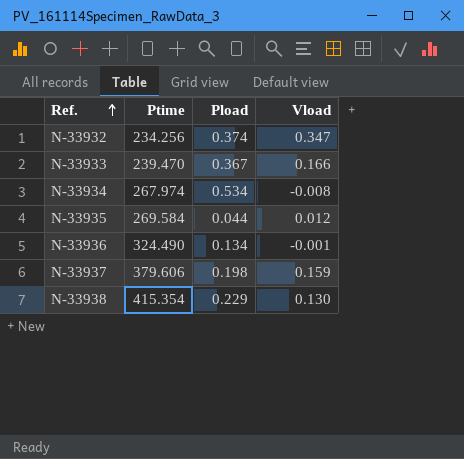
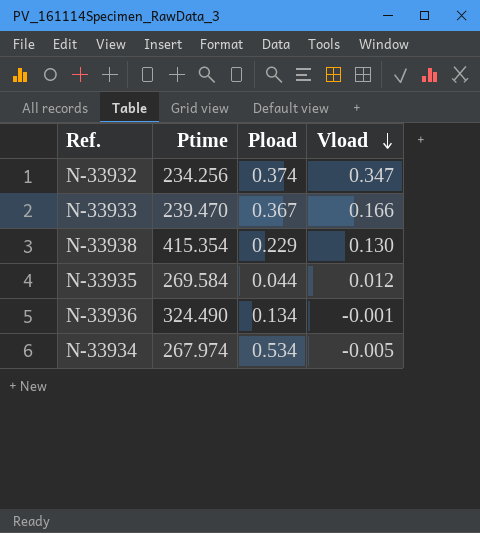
row order: Ref. ascending -> Vload descending
row N-33937: 379.606 | 0.198 | 0.159 -> none
N-33934 | Vload: -0.008 -> -0.005

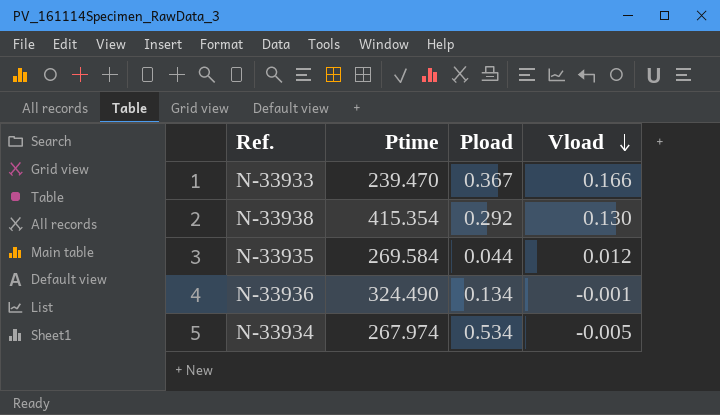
row N-33932: 234.256 | 0.374 | 0.347 -> none
N-33938 | Pload: 0.229 -> 0.292

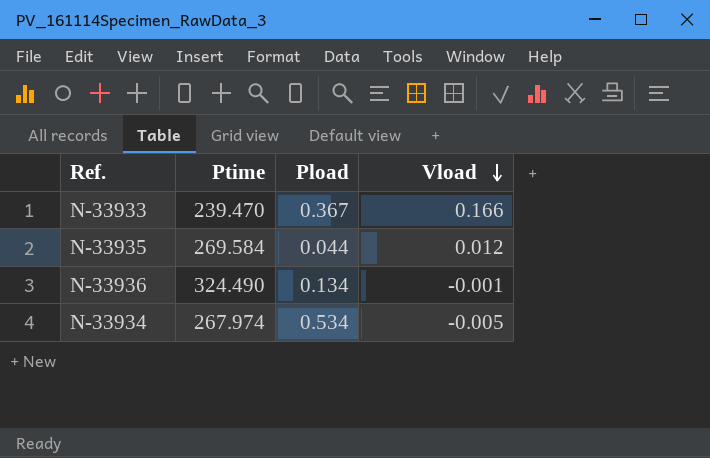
row N-33938: 415.354 | 0.292 | 0.130 -> none

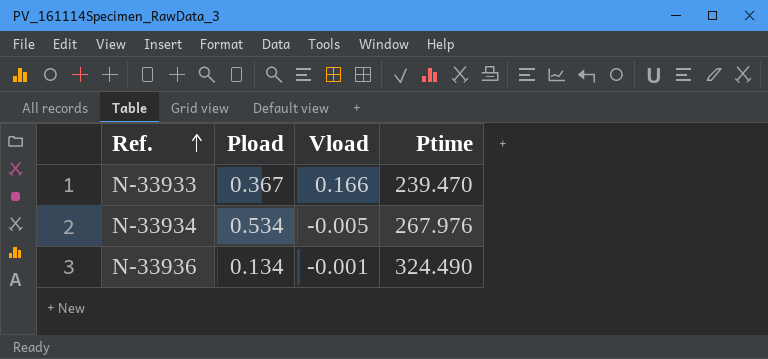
row order: Vload descending -> Ref. ascending
column Ptime | position: 2 -> 4
row N-33935: 269.584 | 0.044 | 0.012 -> none
N-33934 | Ptime: 267.974 -> 267.976

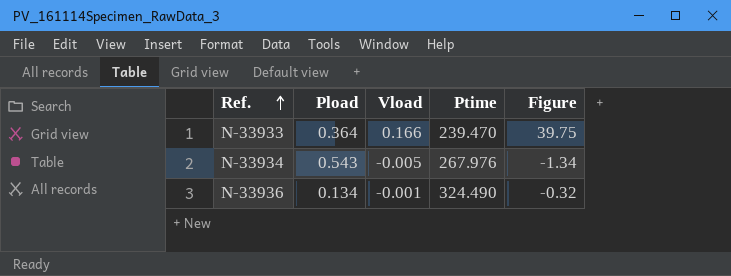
column Figure | formula: none -> [Vload] * [Ptime]
N-33933 | Pload: 0.367 -> 0.364
N-33934 | Pload: 0.534 -> 0.543

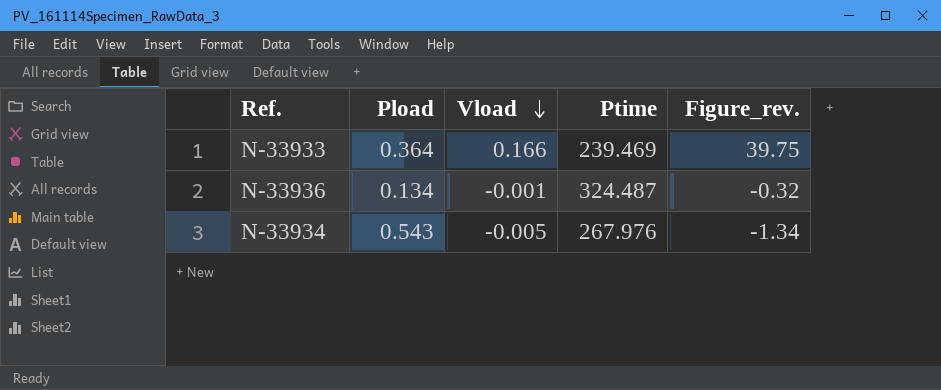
row order: Ref. ascending -> Vload descending
column name: Figure -> Figure_rev.
N-33933 | Ptime: 239.470 -> 239.469
N-33936 | Ptime: 324.490 -> 324.487

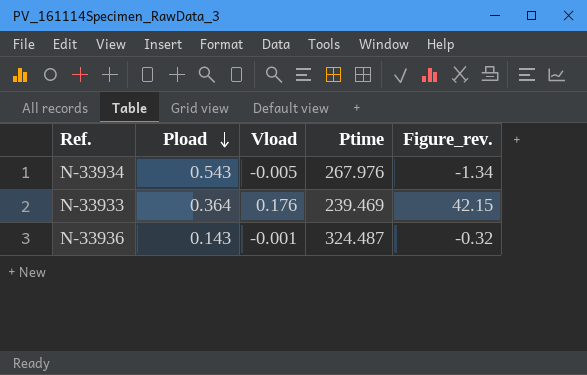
row order: Vload descending -> Pload descending
N-33933 | Vload: 0.166 -> 0.176
N-33933 | Figure_rev.: 39.75 -> 42.15
N-33936 | Pload: 0.134 -> 0.143

